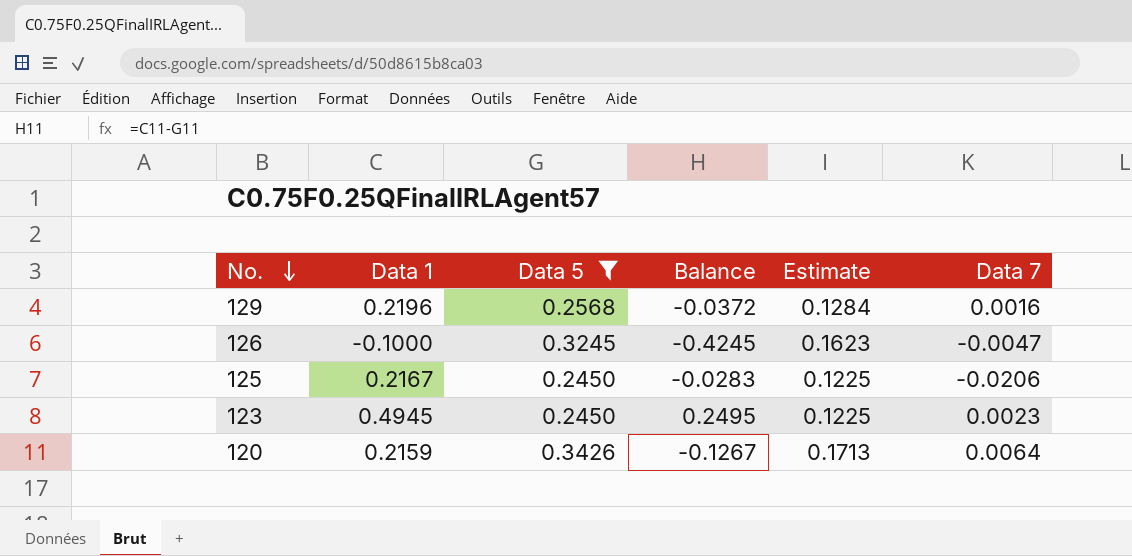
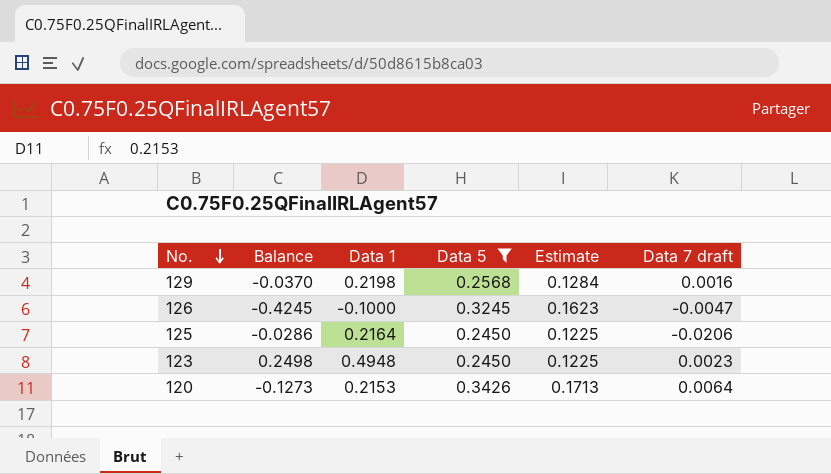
column Balance | position: 4 -> 2
column name: Data 7 -> Data 7 draft
129 | Balance: -0.0372 -> -0.0370
129 | Data 1: 0.2196 -> 0.2198
125 | Balance: -0.0283 -> -0.0286
125 | Data 1: 0.2167 -> 0.2164
123 | Balance: 0.2495 -> 0.2498
123 | Data 1: 0.4945 -> 0.4948
120 | Balance: -0.1267 -> -0.1273
120 | Data 1: 0.2159 -> 0.2153

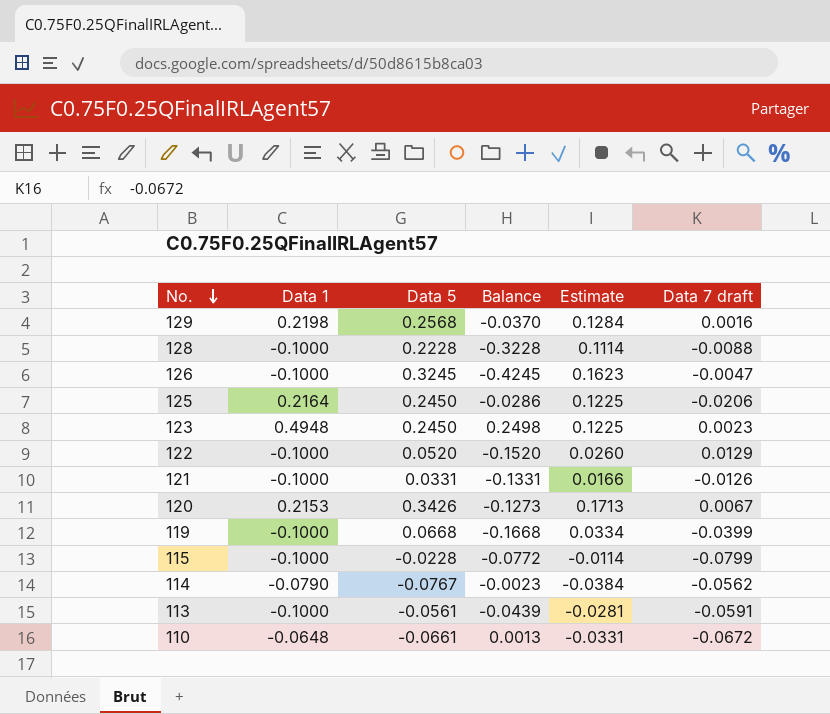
filter: Data 5 >= 0.2450 -> none
column Balance | position: 2 -> 4
120 | Data 7 draft: 0.0064 -> 0.0067

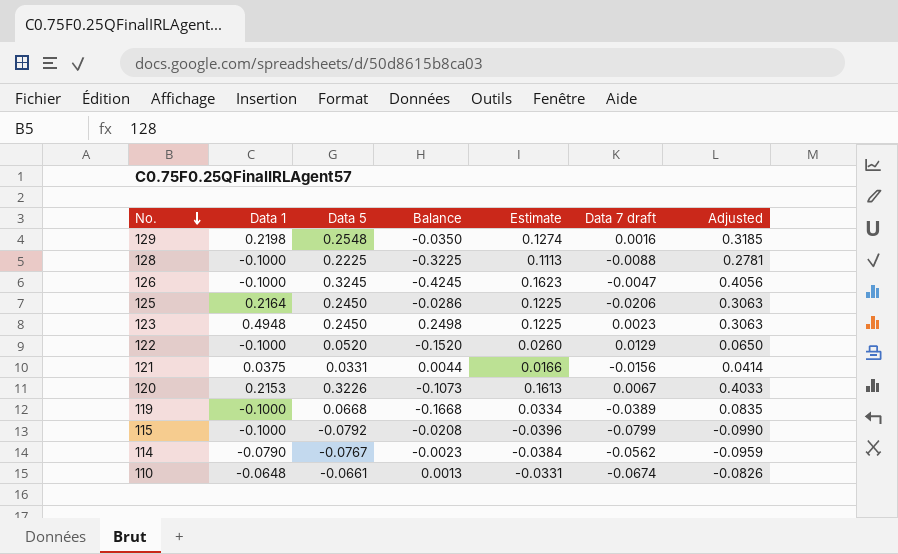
column Adjusted | formula: none -> [Data 5] * 1.25
row 113: -0.1000 | -0.0561 | -0.0439 | -0.0281 | -0.0591 -> none
129 | Data 5: 0.2568 -> 0.2548
129 | Balance: -0.0370 -> -0.0350
129 | Estimate: 0.1284 -> 0.1274
128 | Data 5: 0.2228 -> 0.2225
128 | Balance: -0.3228 -> -0.3225
128 | Estimate: 0.1114 -> 0.1113
121 | Data 1: -0.1000 -> 0.0375
121 | Balance: -0.1331 -> 0.0044
121 | Data 7 draft: -0.0126 -> -0.0156
120 | Data 5: 0.3426 -> 0.3226
120 | Balance: -0.1273 -> -0.1073
120 | Estimate: 0.1713 -> 0.1613
119 | Data 7 draft: -0.0399 -> -0.0389
115 | Data 5: -0.0228 -> -0.0792
115 | Balance: -0.0772 -> -0.0208
115 | Estimate: -0.0114 -> -0.0396
110 | Data 7 draft: -0.0672 -> -0.0674

